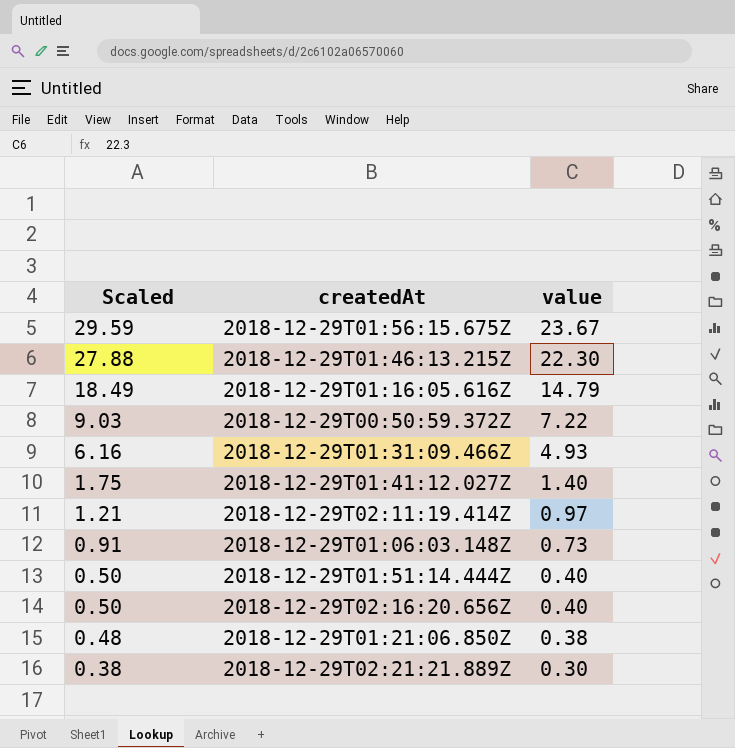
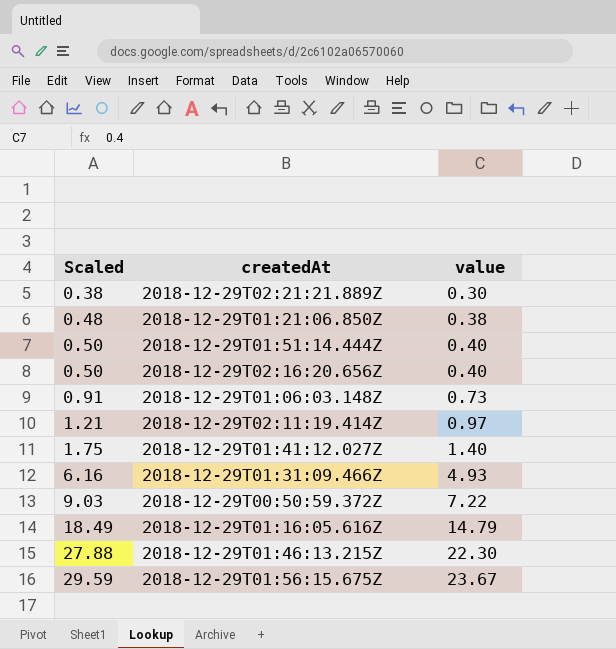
row order: Scaled descending -> Scaled ascending

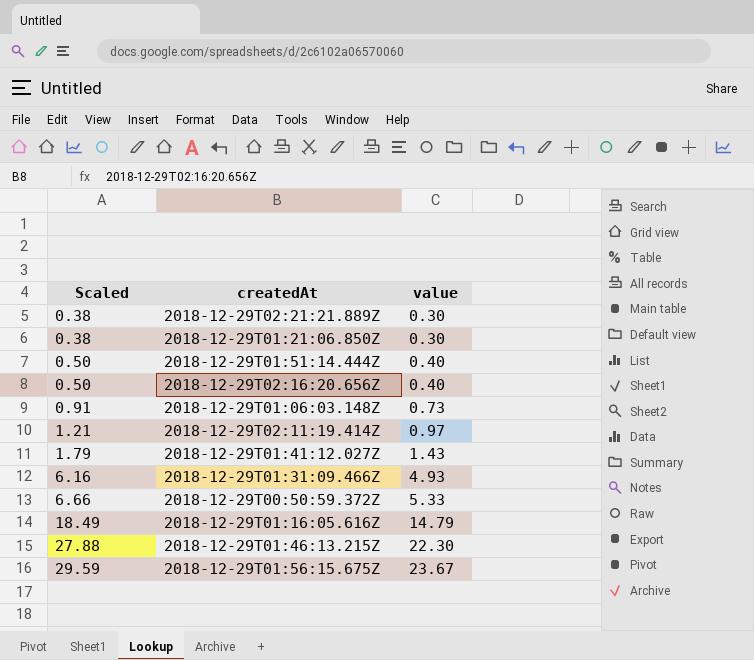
2018-12-29T01:21:06.850Z | Scaled: 0.48 -> 0.38
2018-12-29T01:21:06.850Z | value: 0.38 -> 0.30
2018-12-29T01:41:12.027Z | Scaled: 1.75 -> 1.79
2018-12-29T01:41:12.027Z | value: 1.40 -> 1.43
2018-12-29T00:50:59.372Z | Scaled: 9.03 -> 6.66
2018-12-29T00:50:59.372Z | value: 7.22 -> 5.33

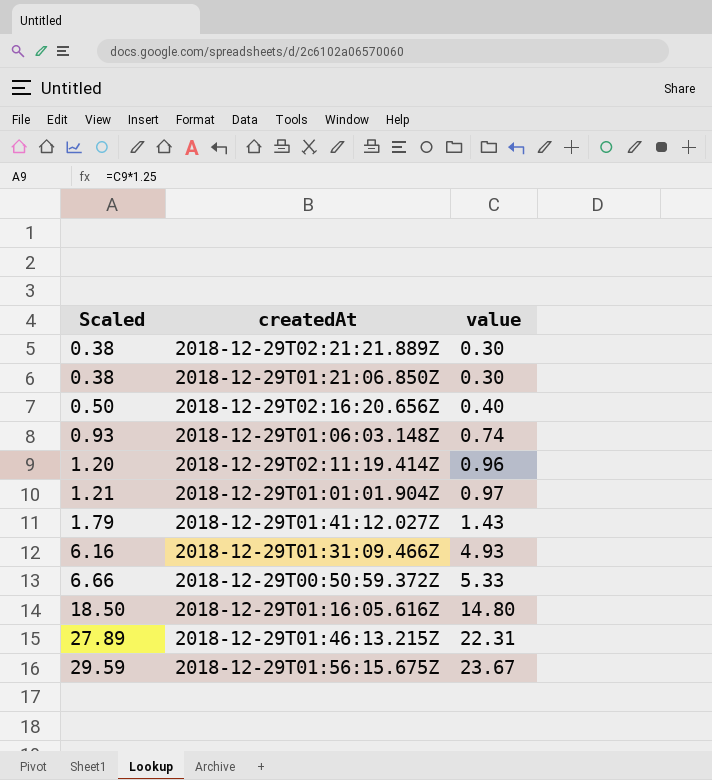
row 2018-12-29T01:51:14.444Z: 0.50 | 0.40 -> none
2018-12-29T01:06:03.148Z | Scaled: 0.91 -> 0.93
2018-12-29T01:06:03.148Z | value: 0.73 -> 0.74
2018-12-29T02:11:19.414Z | Scaled: 1.21 -> 1.20
2018-12-29T02:11:19.414Z | value: 0.97 -> 0.96
row 2018-12-29T01:01:01.904Z: none -> 1.21 | 0.97
2018-12-29T01:16:05.616Z | Scaled: 18.49 -> 18.50
2018-12-29T01:16:05.616Z | value: 14.79 -> 14.80
2018-12-29T01:46:13.215Z | Scaled: 27.88 -> 27.89
2018-12-29T01:46:13.215Z | value: 22.30 -> 22.31

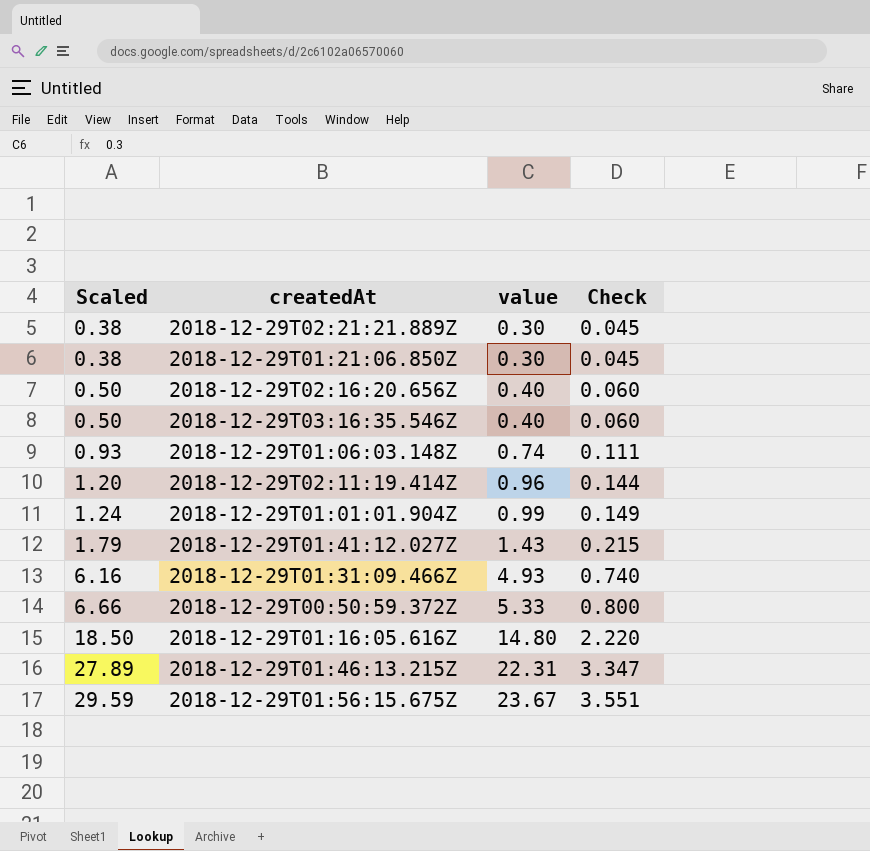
column Check | formula: none -> [value] * 0.15
row 2018-12-29T03:16:35.546Z: none -> 0.50 | 0.40 | 0.060
2018-12-29T01:01:01.904Z | Scaled: 1.21 -> 1.24
2018-12-29T01:01:01.904Z | value: 0.97 -> 0.99

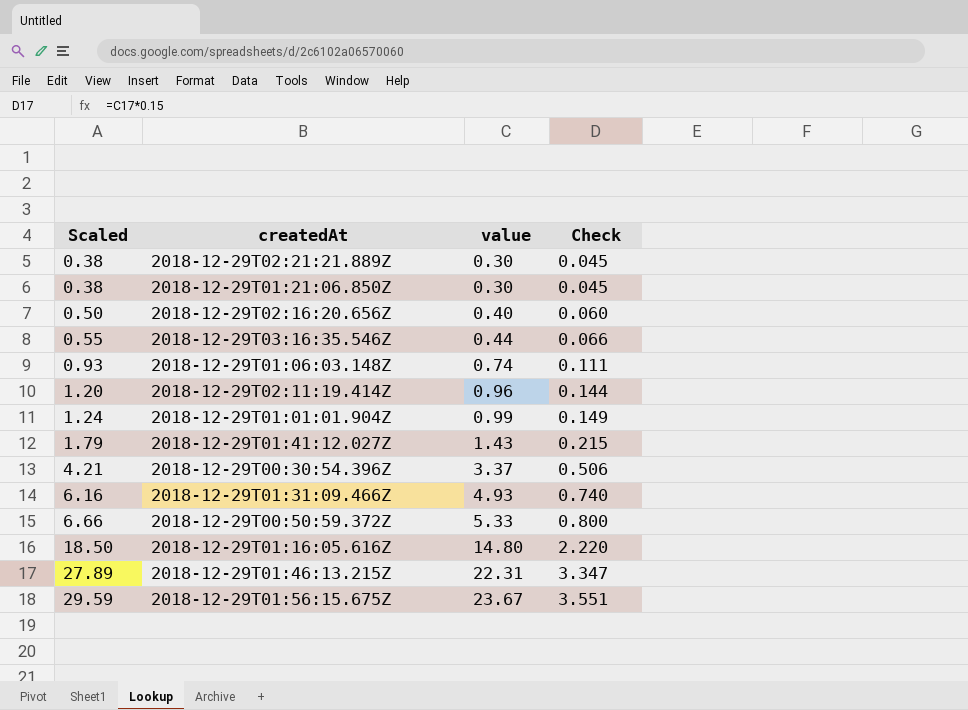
2018-12-29T03:16:35.546Z | Scaled: 0.50 -> 0.55
2018-12-29T03:16:35.546Z | value: 0.40 -> 0.44
2018-12-29T03:16:35.546Z | Check: 0.060 -> 0.066
row 2018-12-29T00:30:54.396Z: none -> 4.21 | 3.37 | 0.506

